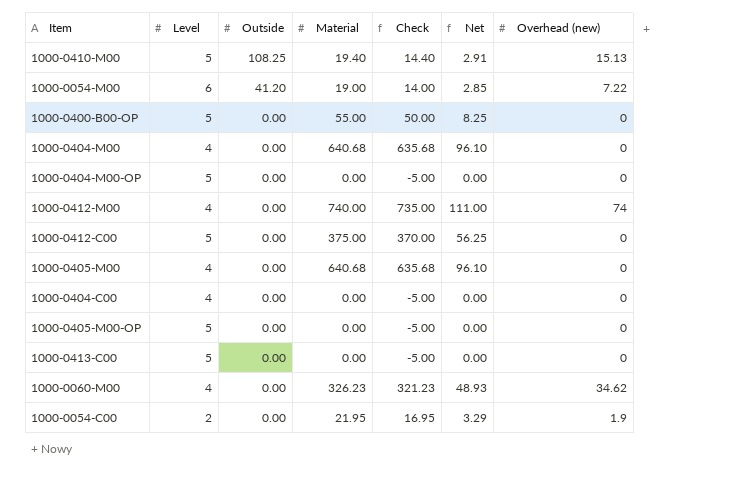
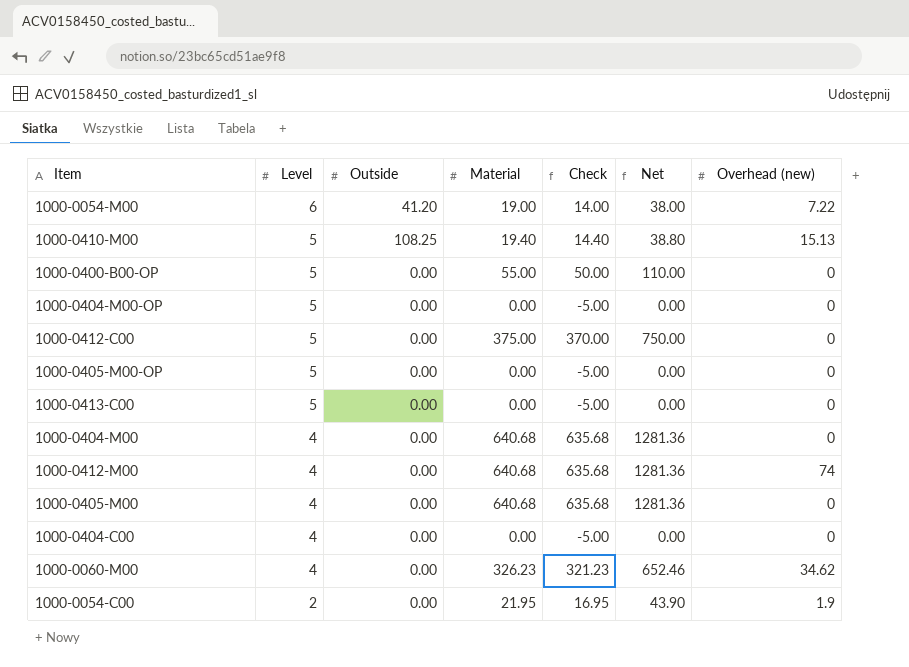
row order: Outside descending -> Level descending
column Net | formula: [Material] * 0.15 -> [Material] * 2
1000-0412-M00 | Material: 740.00 -> 640.68
1000-0412-M00 | Check: 735.00 -> 635.68

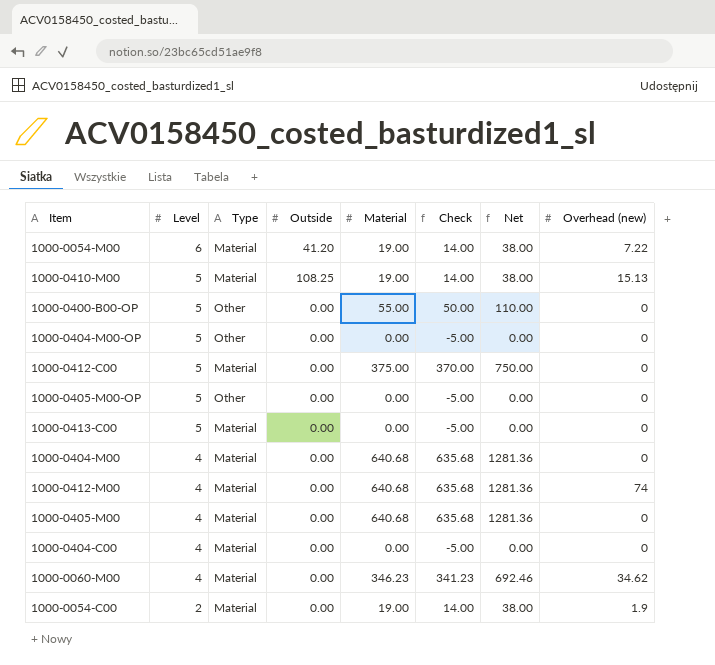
column Type | position: none -> 3
1000-0410-M00 | Material: 19.40 -> 19.00
1000-0410-M00 | Check: 14.40 -> 14.00
1000-0410-M00 | Net: 38.80 -> 38.00
1000-0060-M00 | Material: 326.23 -> 346.23
1000-0060-M00 | Check: 321.23 -> 341.23
1000-0060-M00 | Net: 652.46 -> 692.46
1000-0054-C00 | Material: 21.95 -> 19.00
1000-0054-C00 | Check: 16.95 -> 14.00
1000-0054-C00 | Net: 43.90 -> 38.00

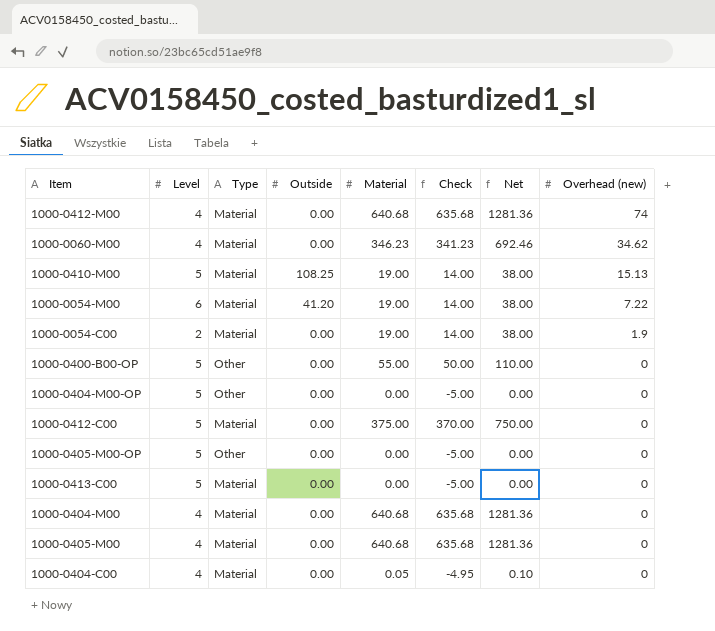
row order: Level descending -> Overhead (new) descending
1000-0404-C00 | Material: 0.00 -> 0.05
1000-0404-C00 | Check: -5.00 -> -4.95
1000-0404-C00 | Net: 0.00 -> 0.10

